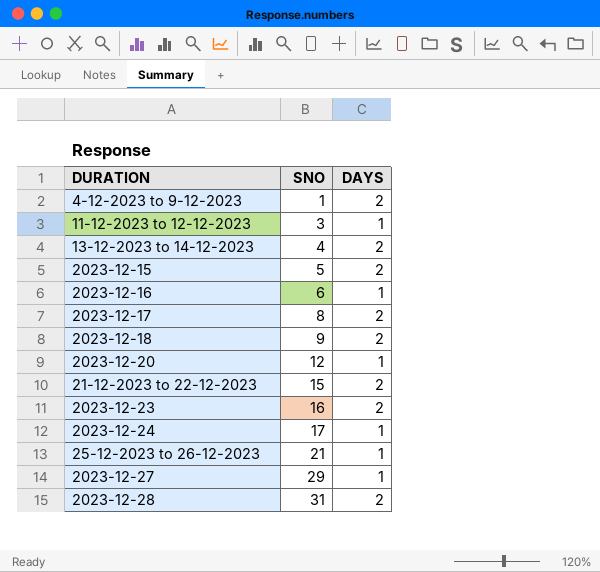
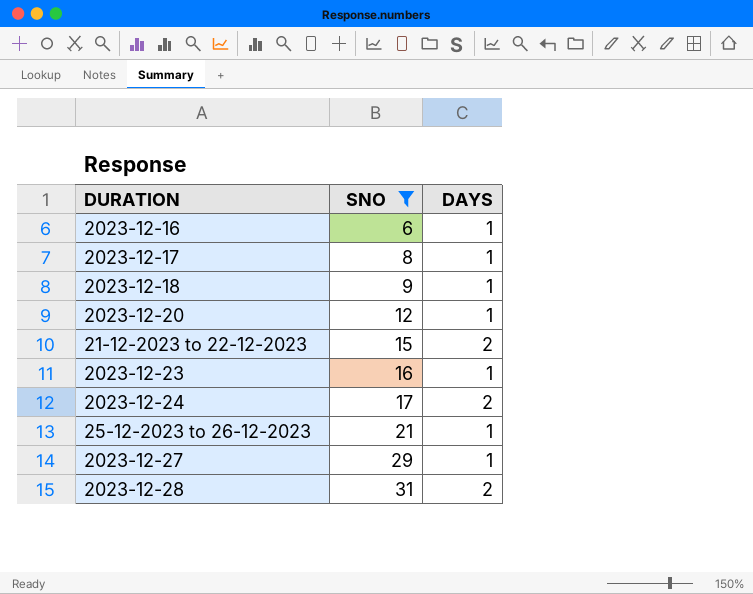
filter: none -> SNO >= 6
2023-12-17 | DAYS: 2 -> 1
2023-12-18 | DAYS: 2 -> 1
2023-12-23 | DAYS: 2 -> 1
2023-12-24 | DAYS: 1 -> 2

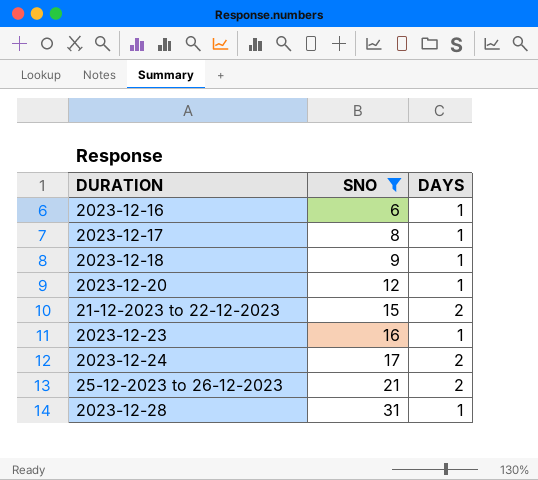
row 2023-12-27: 29 | 1 -> none
25-12-2023 to 26-12-2023 | DAYS: 1 -> 2
2023-12-28 | DAYS: 2 -> 1

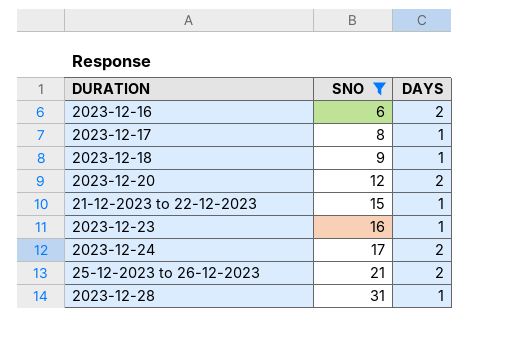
2023-12-16 | DAYS: 1 -> 2
2023-12-20 | DAYS: 1 -> 2
21-12-2023 to 22-12-2023 | DAYS: 2 -> 1

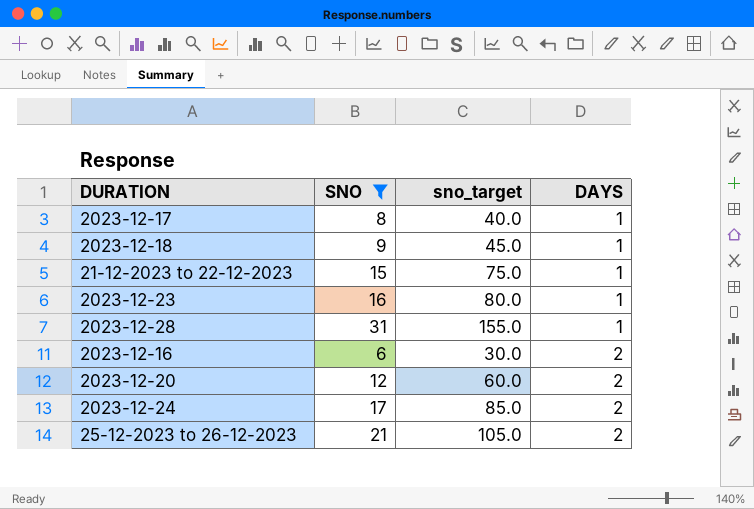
row order: SNO ascending -> DAYS ascending
column sno_target | formula: none -> [SNO] * 5

